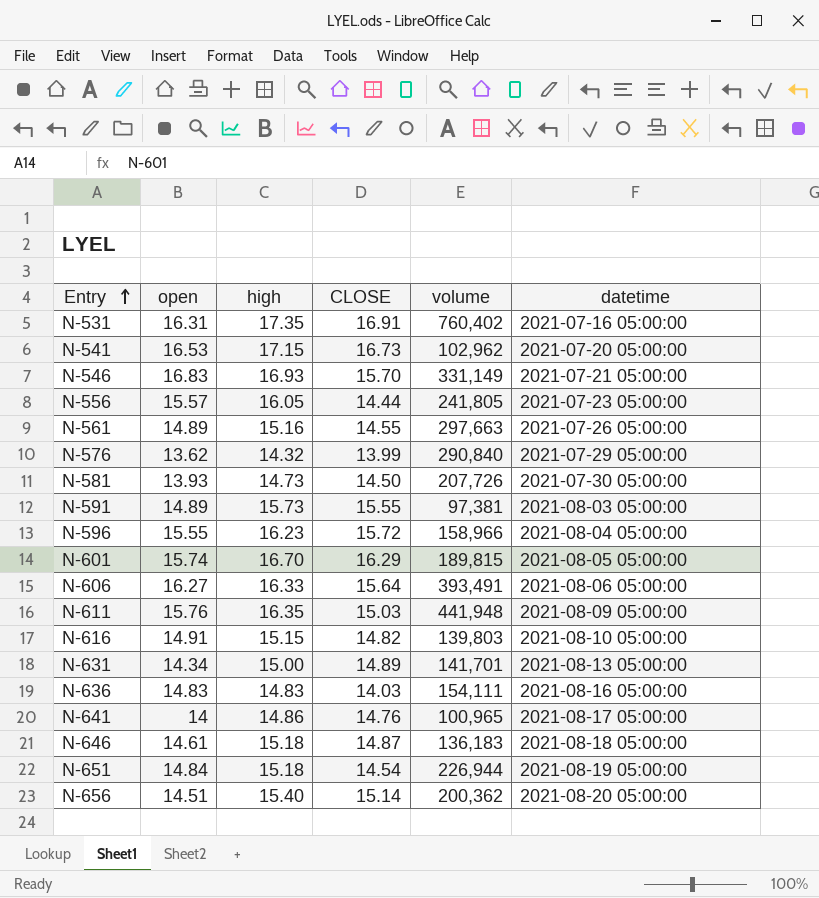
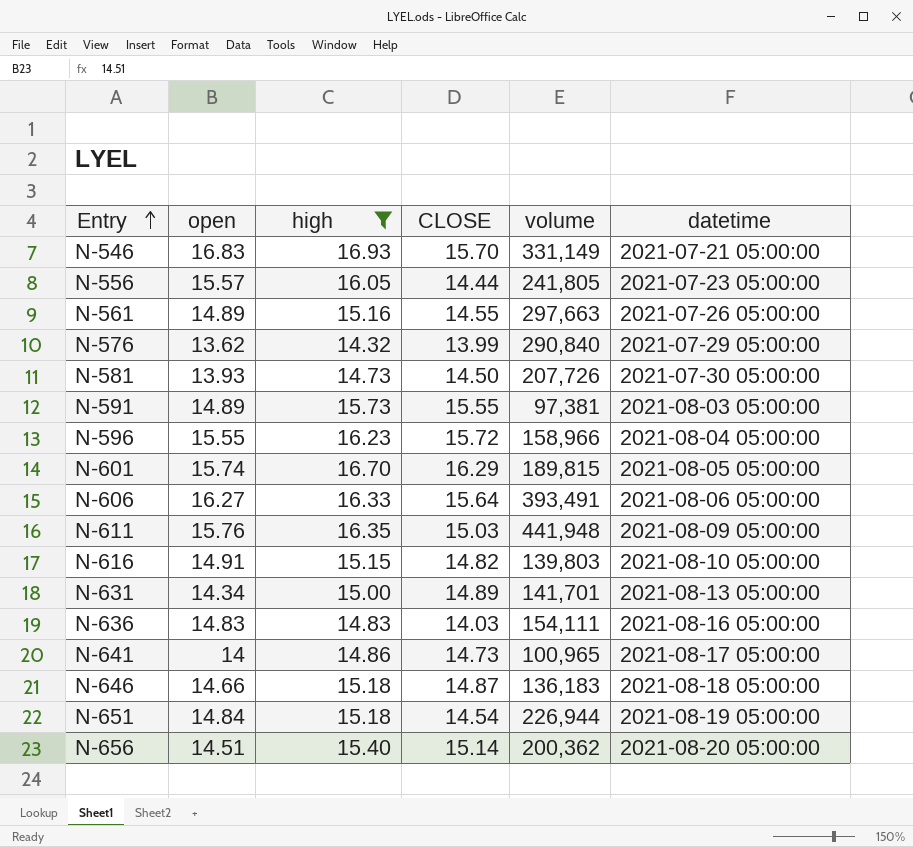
filter: none -> high <= 16.93
N-641 | CLOSE: 14.76 -> 14.73
N-646 | open: 14.61 -> 14.66

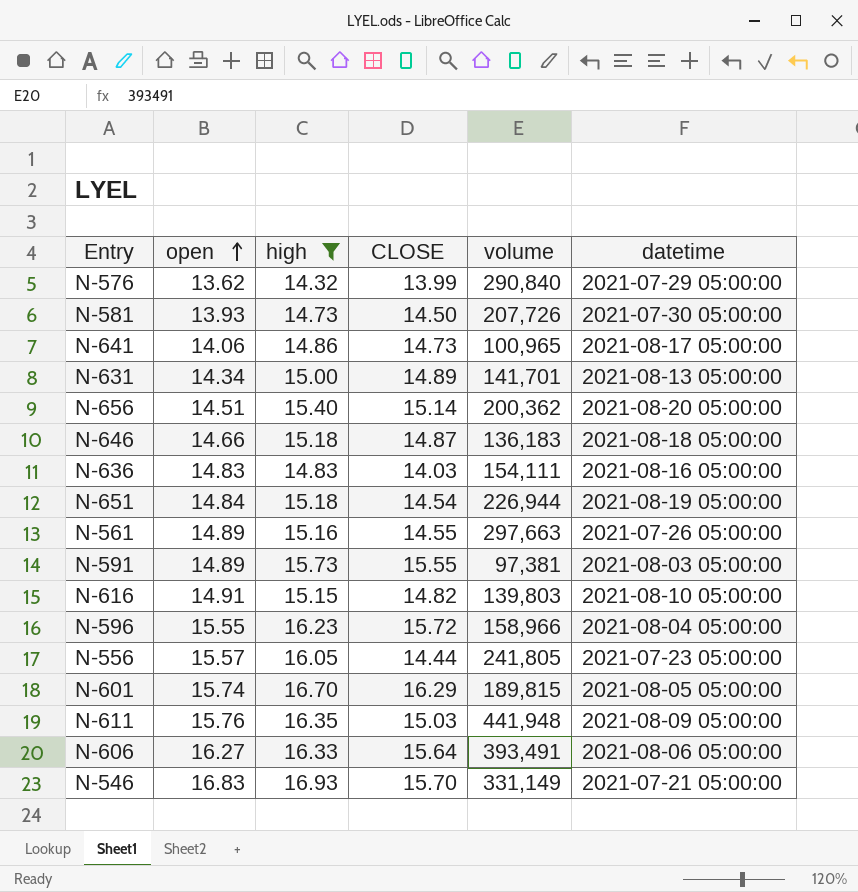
row order: Entry ascending -> open ascending
N-641 | open: 14 -> 14.06

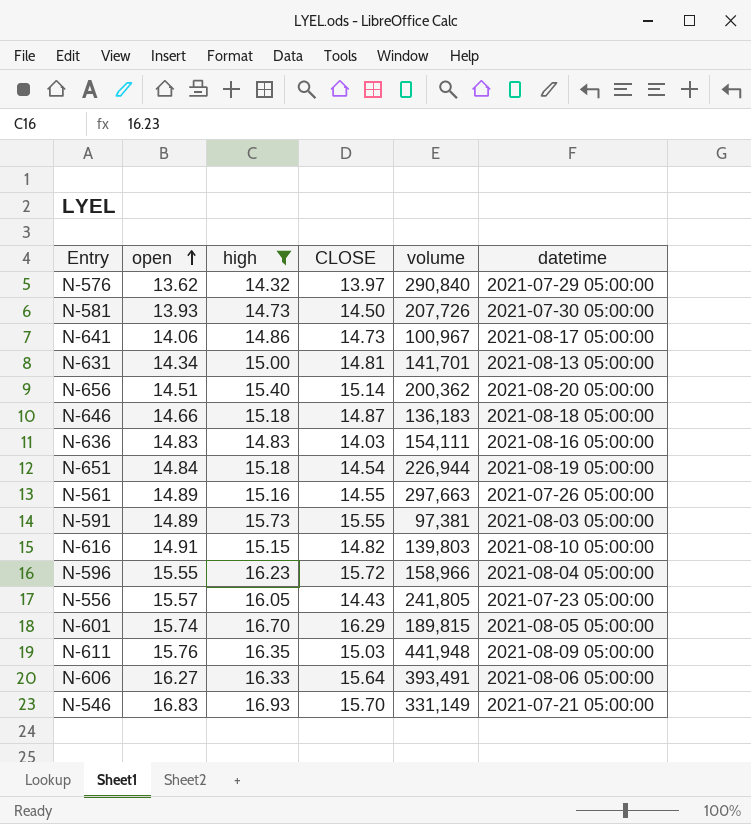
N-576 | CLOSE: 13.99 -> 13.97
N-641 | volume: 100,965 -> 100,967
N-631 | CLOSE: 14.89 -> 14.81
N-556 | CLOSE: 14.44 -> 14.43

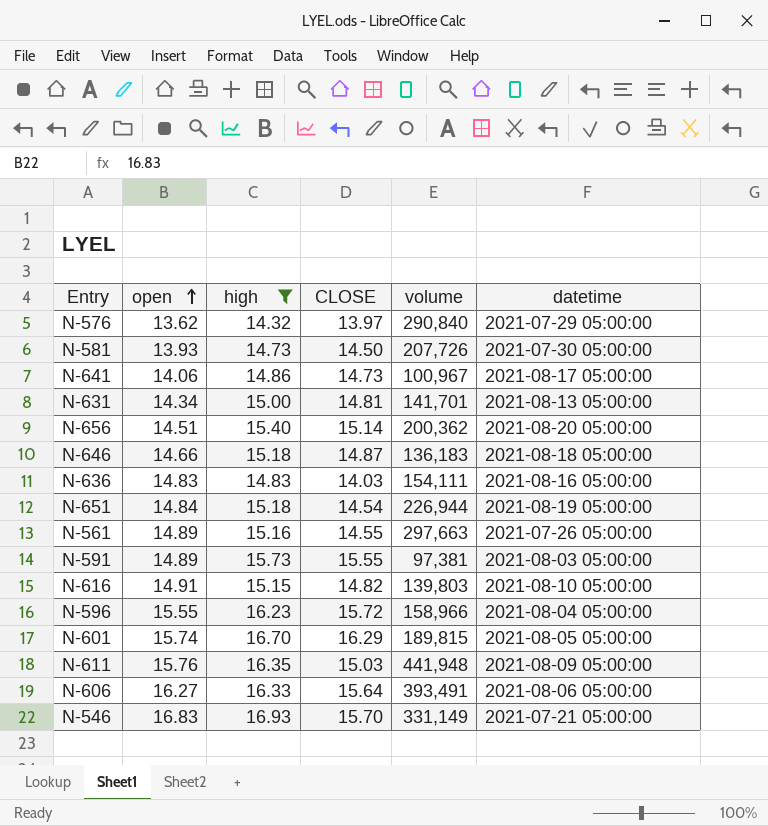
row N-556: 15.57 | 16.05 | 14.43 | 241,805 | 2021-07-23 05:00:00 -> none

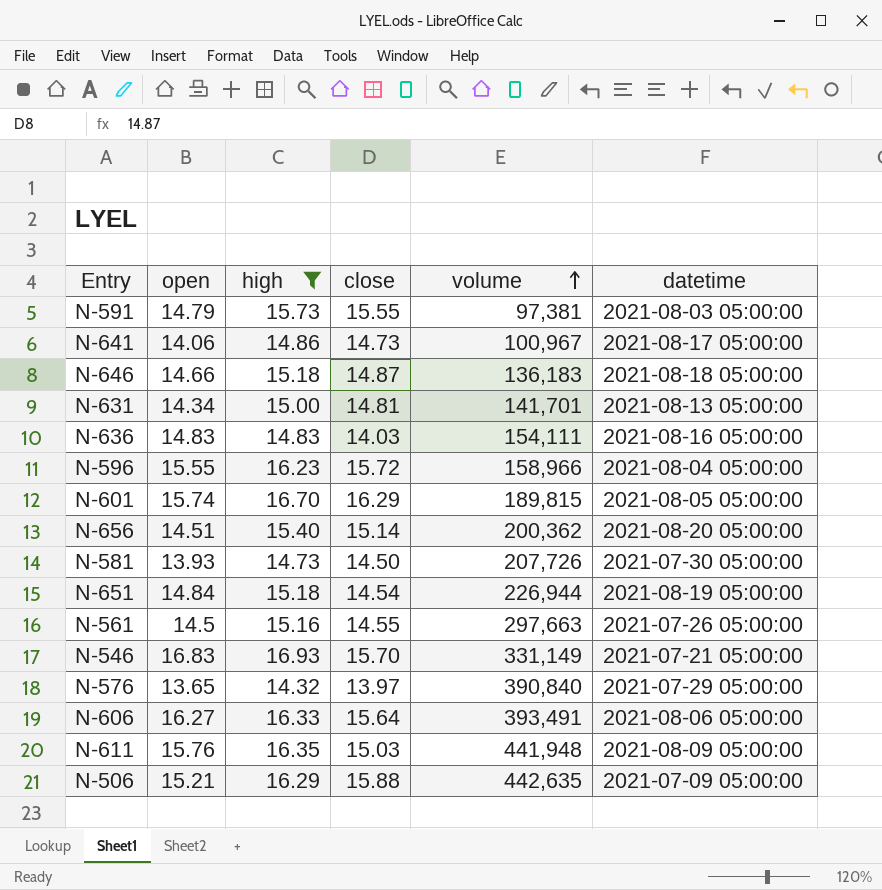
row order: open ascending -> volume ascending
column name: CLOSE -> close
row N-616: 14.91 | 15.15 | 14.82 | 139,803 | 2021-08-10 05:00:00 -> none
N-591 | open: 14.89 -> 14.79
N-561 | open: 14.89 -> 14.5
N-576 | open: 13.62 -> 13.65
N-576 | volume: 290,840 -> 390,840
row N-506: none -> 15.21 | 16.29 | 15.88 | 442,635 | 2021-07-09 05:00:00

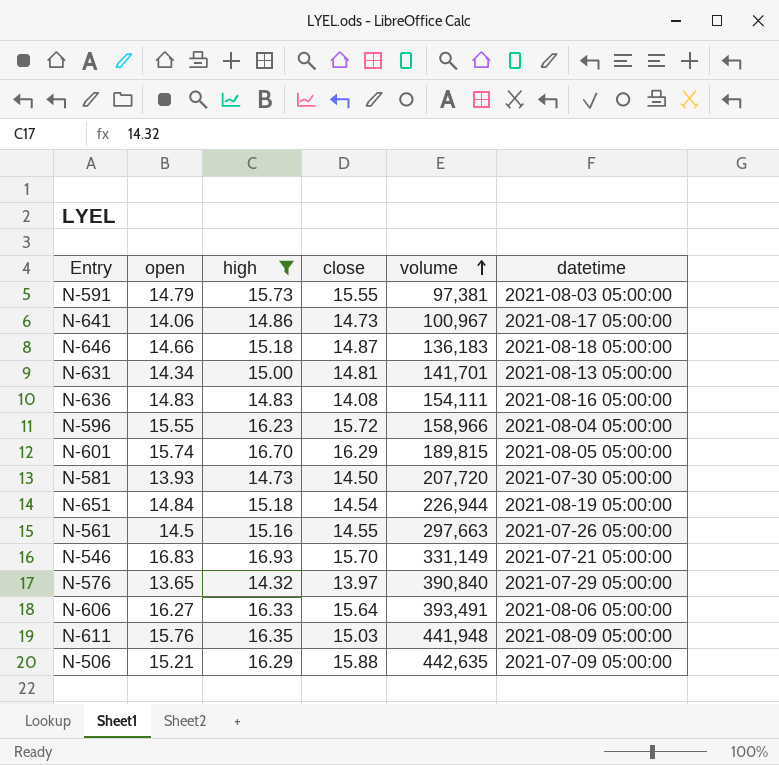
row N-656: 14.51 | 15.40 | 15.14 | 200,362 | 2021-08-20 05:00:00 -> none
N-636 | close: 14.03 -> 14.08
N-581 | volume: 207,726 -> 207,720

